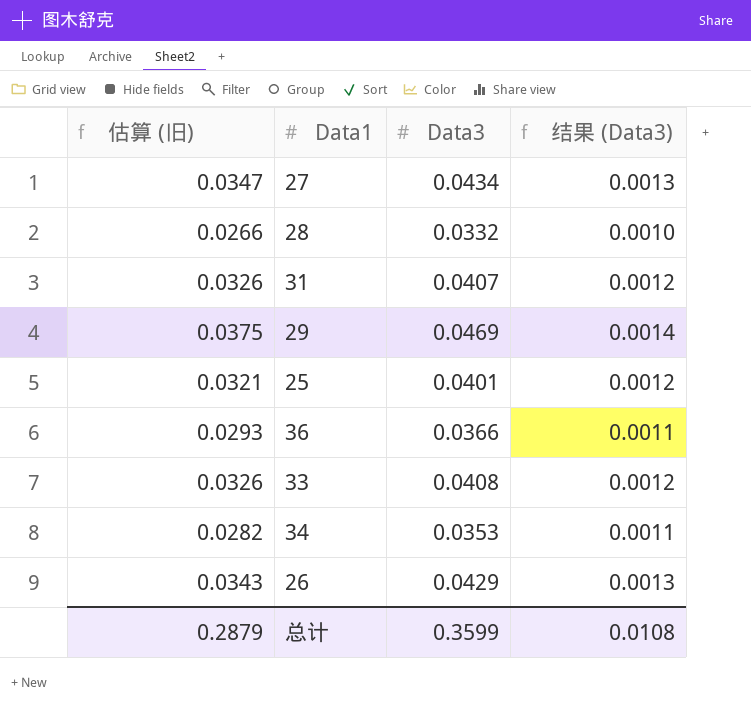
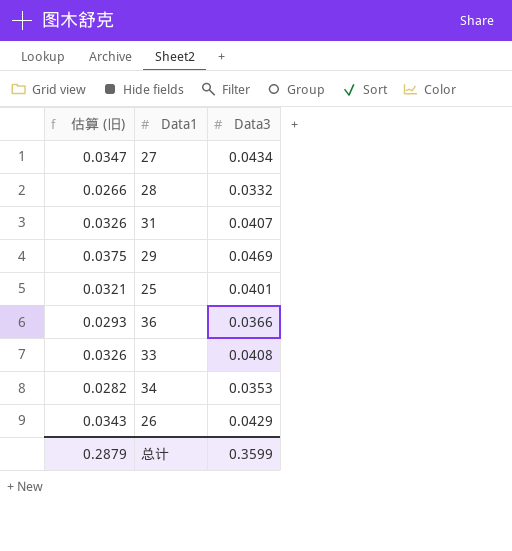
column 结果 (Data3) | formula: [Data3] * 0.03 -> none

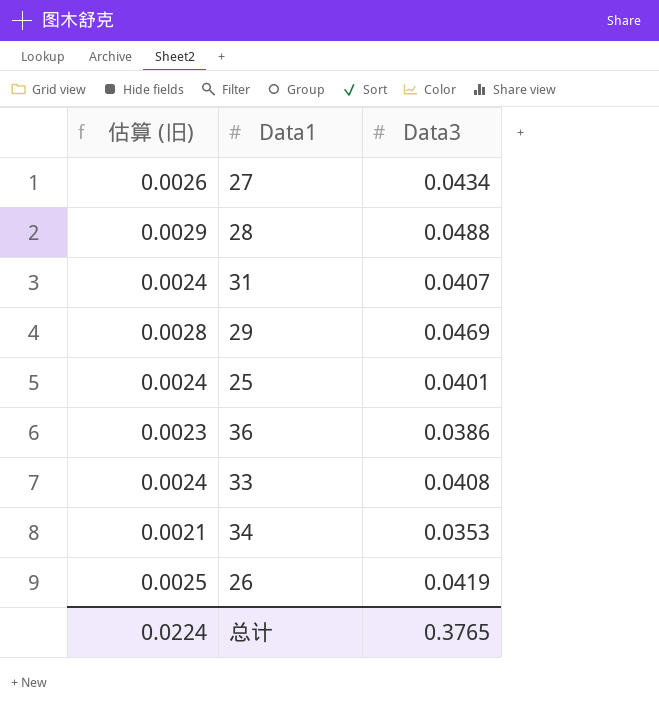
column 估算 (旧) | formula: [Data3] * 0.8 -> [Data3] * 0.06
28 | Data3: 0.0332 -> 0.0488
36 | Data3: 0.0366 -> 0.0386
26 | Data3: 0.0429 -> 0.0419
总计 | 估算 (旧): 0.2879 -> 0.0224
总计 | Data3: 0.3599 -> 0.3765

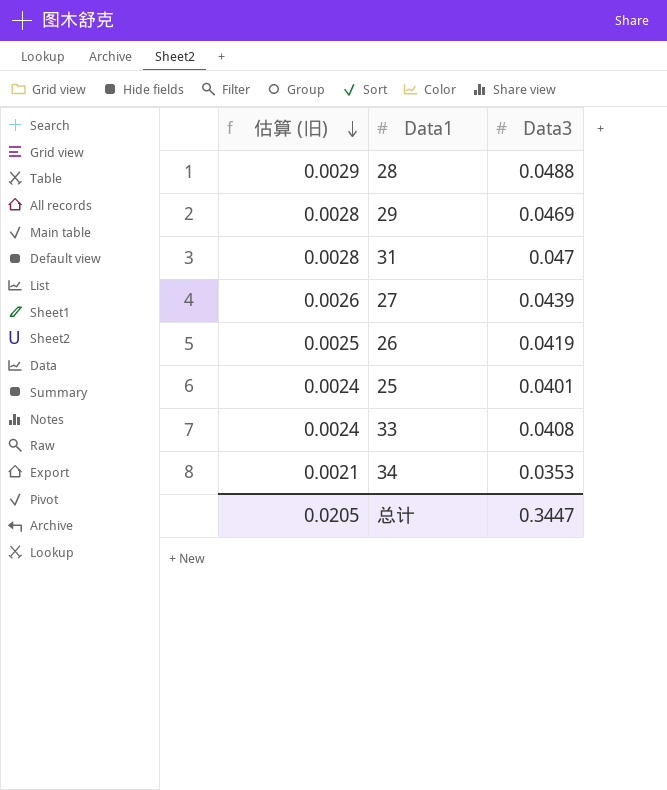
row order: none -> 估算 (旧) descending
row 36: 0.0023 | 0.0386 -> none
31 | 估算 (旧): 0.0024 -> 0.0028
31 | Data3: 0.0407 -> 0.047
27 | Data3: 0.0434 -> 0.0439
总计 | 估算 (旧): 0.0224 -> 0.0205
总计 | Data3: 0.3765 -> 0.3447

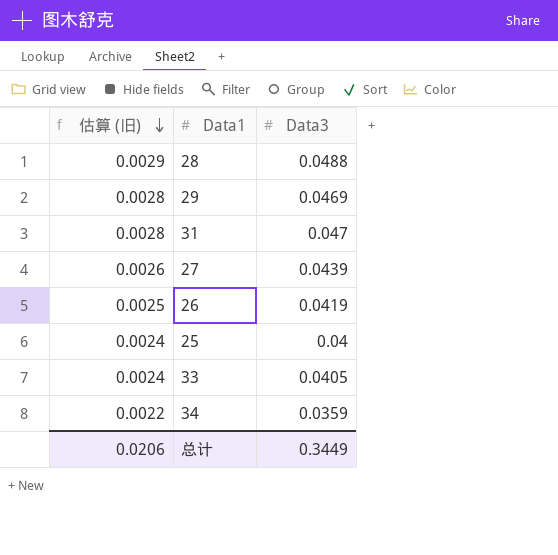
25 | Data3: 0.0401 -> 0.04
33 | Data3: 0.0408 -> 0.0405
34 | 估算 (旧): 0.0021 -> 0.0022
34 | Data3: 0.0353 -> 0.0359
总计 | 估算 (旧): 0.0205 -> 0.0206
总计 | Data3: 0.3447 -> 0.3449

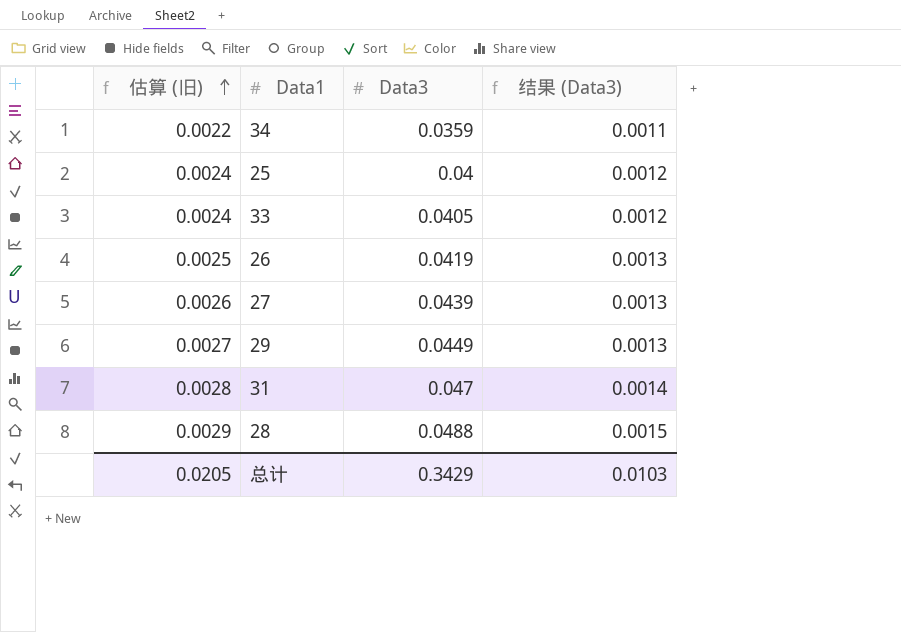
row order: 估算 (旧) descending -> 估算 (旧) ascending
column 结果 (Data3) | formula: none -> [Data3] * 0.03
29 | 估算 (旧): 0.0028 -> 0.0027
29 | Data3: 0.0469 -> 0.0449
总计 | 估算 (旧): 0.0206 -> 0.0205
总计 | Data3: 0.3449 -> 0.3429

